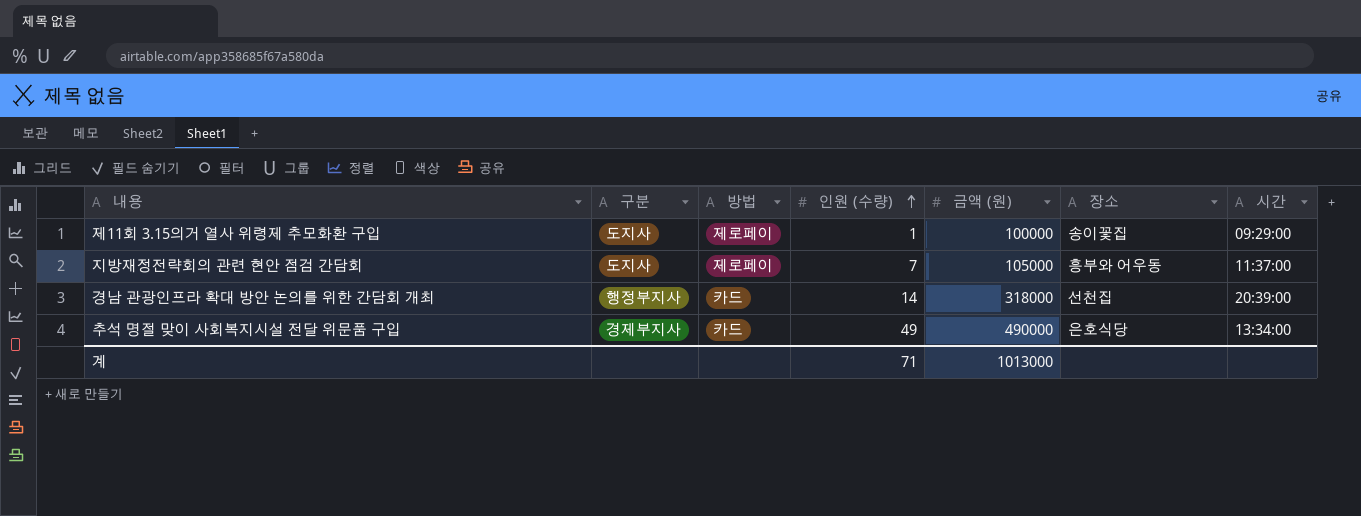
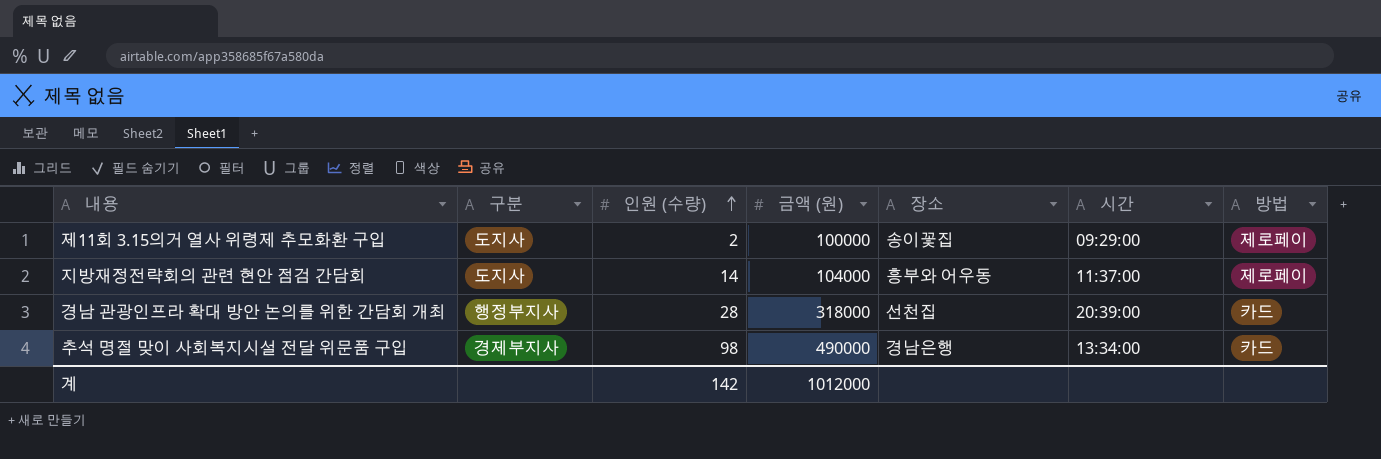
column 방법 | position: 3 -> 7
제11회 3.15의거 열사 위령제 추모화환 구입 | 인원 (수량): 1 -> 2
지방재정전략회의 관련 현안 점검 간담회 | 인원 (수량): 7 -> 14
지방재정전략회의 관련 현안 점검 간담회 | 금액 (원): 105000 -> 104000
경남 관광인프라 확대 방안 논의를 위한 간담회 개최 | 인원 (수량): 14 -> 28
추석 명절 맞이 사회복지시설 전달 위문품 구입 | 인원 (수량): 49 -> 98
추석 명절 맞이 사회복지시설 전달 위문품 구입 | 장소: 은호식당 -> 경남은행
계 | 인원 (수량): 71 -> 142
계 | 금액 (원): 1013000 -> 1012000

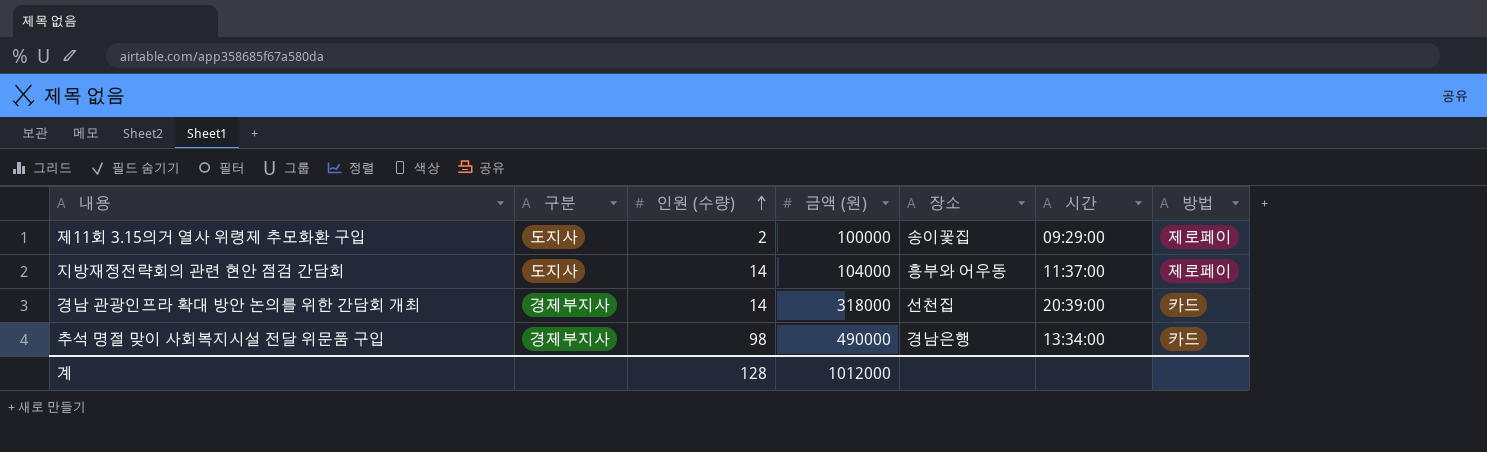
경남 관광인프라 확대 방안 논의를 위한 간담회 개최 | 구분: 행정부지사 -> 경제부지사
경남 관광인프라 확대 방안 논의를 위한 간담회 개최 | 인원 (수량): 28 -> 14
계 | 인원 (수량): 142 -> 128

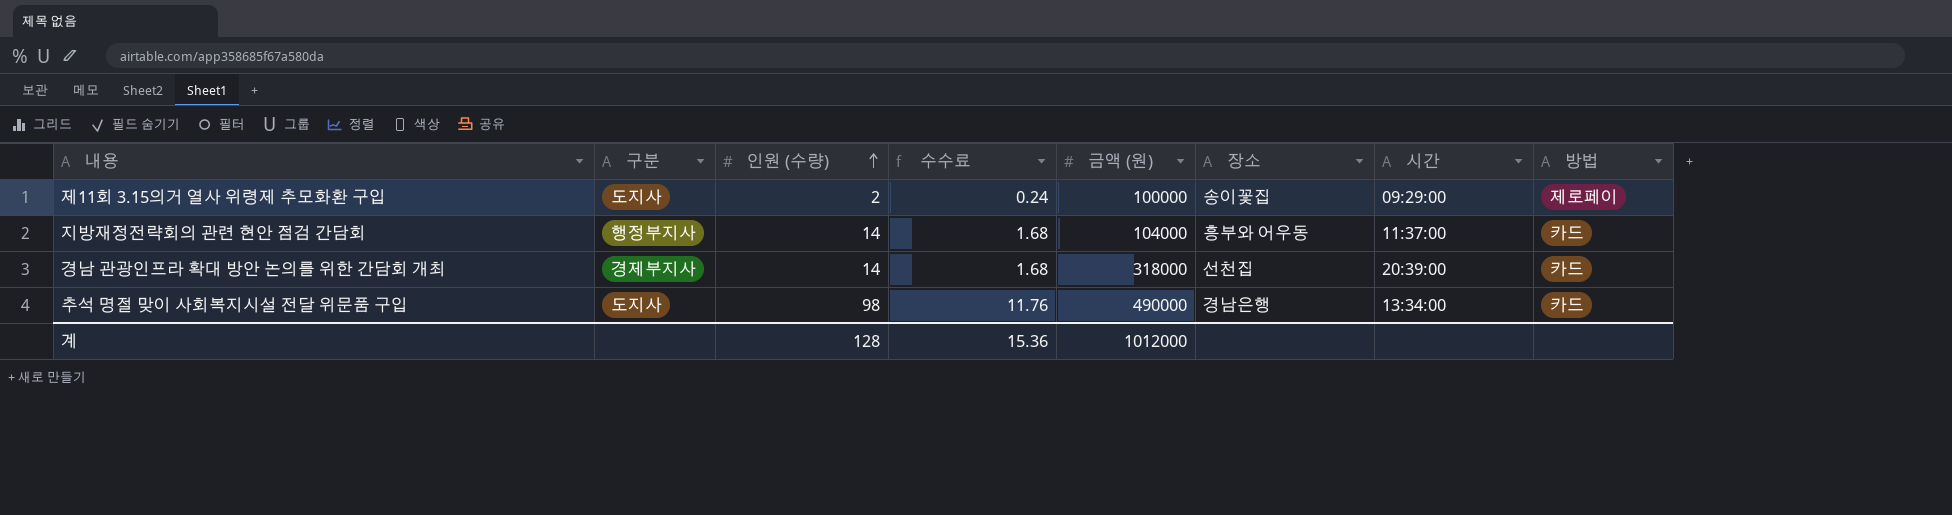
column 수수료 | formula: none -> [인원 (수량)] * 0.12
지방재정전략회의 관련 현안 점검 간담회 | 구분: 도지사 -> 행정부지사
지방재정전략회의 관련 현안 점검 간담회 | 방법: 제로페이 -> 카드
추석 명절 맞이 사회복지시설 전달 위문품 구입 | 구분: 경제부지사 -> 도지사

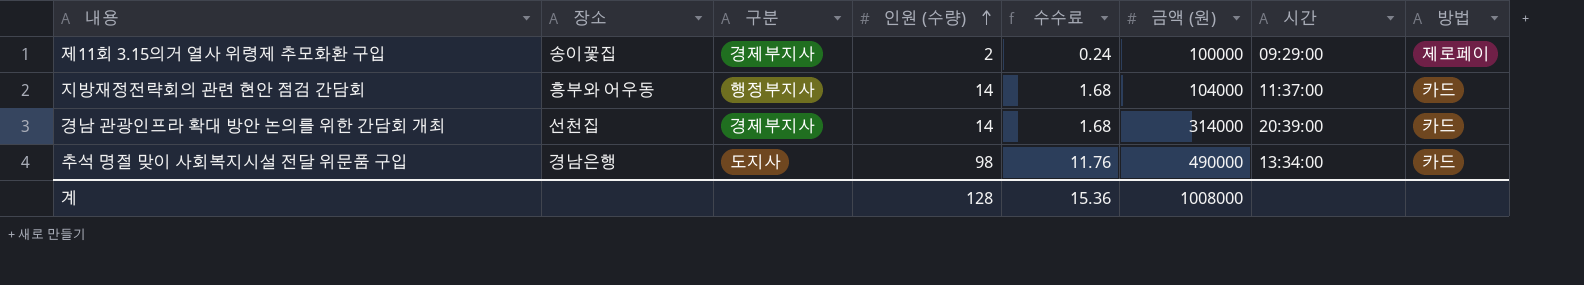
column 장소 | position: 6 -> 2
제11회 3.15의거 열사 위령제 추모화환 구입 | 구분: 도지사 -> 경제부지사
경남 관광인프라 확대 방안 논의를 위한 간담회 개최 | 금액 (원): 318000 -> 314000
계 | 금액 (원): 1012000 -> 1008000

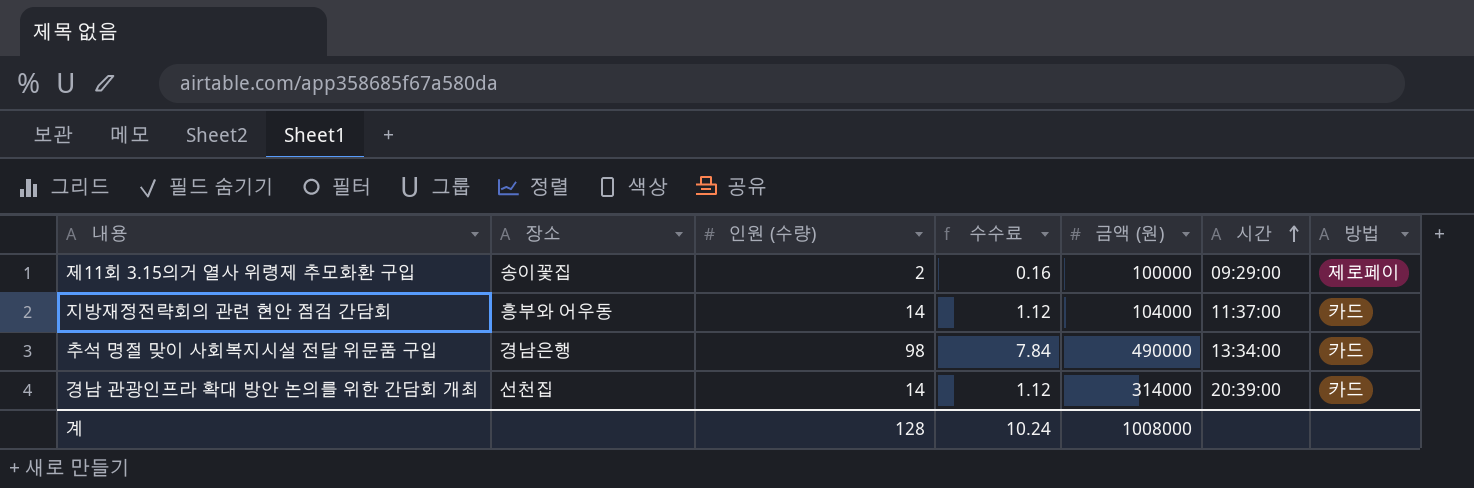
row order: 인원 (수량) ascending -> 시간 ascending
column 구분 | position: 3 -> none
column 수수료 | formula: [인원 (수량)] * 0.12 -> [인원 (수량)] * 0.08
계 | 수수료: 15.36 -> 10.24

